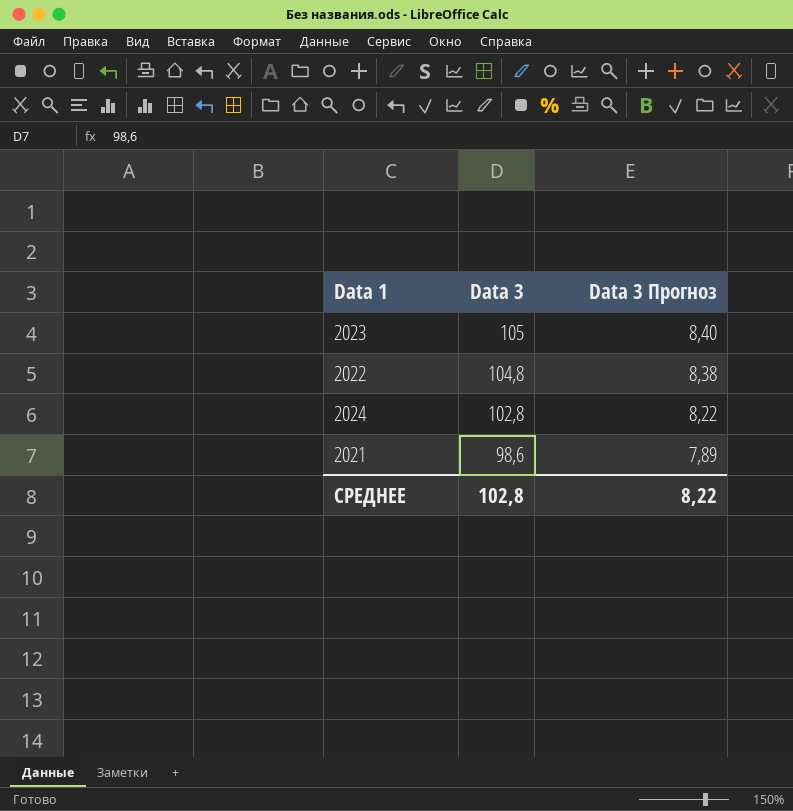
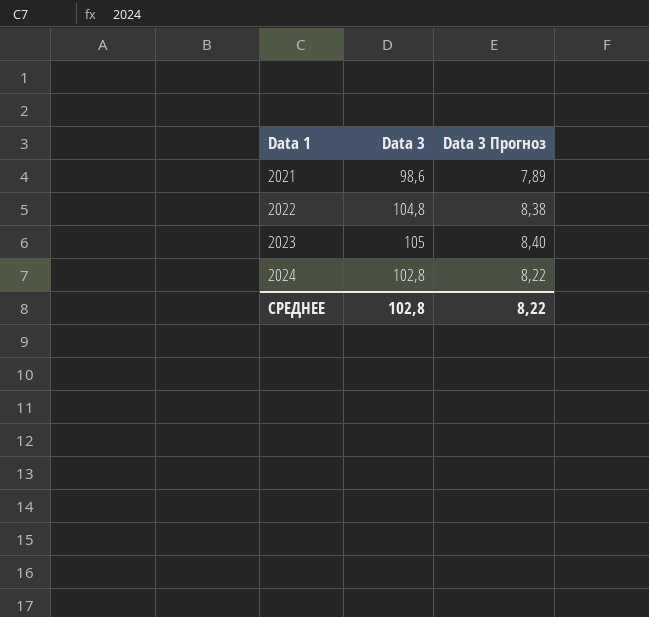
row order: Data 3 descending -> Data 1 ascending

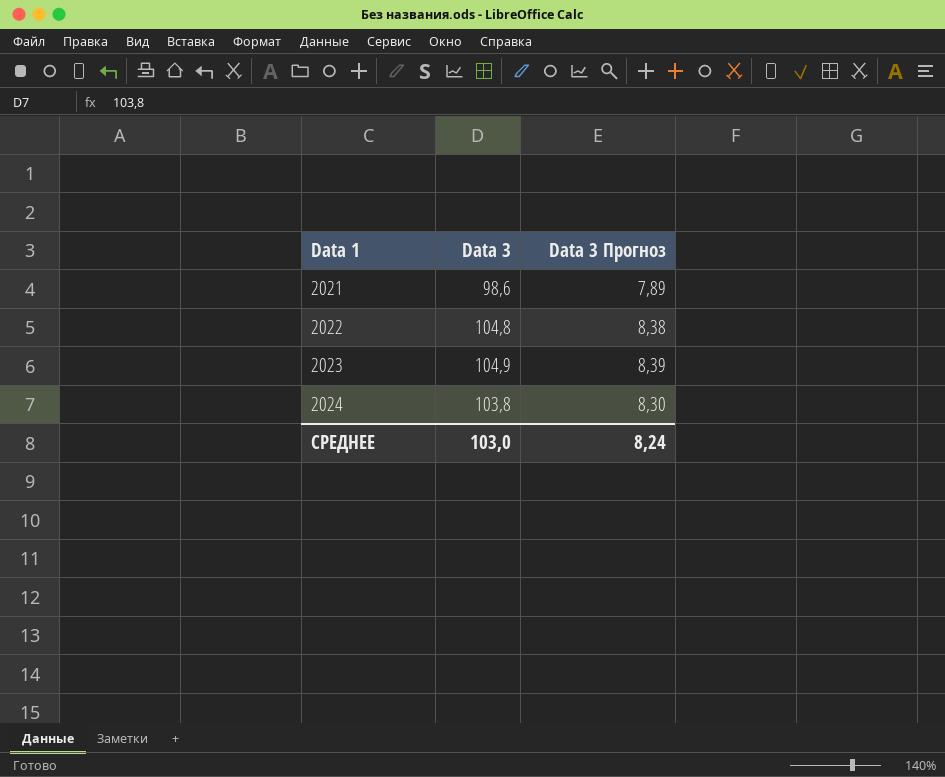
2023 | Data 3: 105 -> 104,9
2023 | Data 3 Прогноз: 8,40 -> 8,39
2024 | Data 3: 102,8 -> 103,8
2024 | Data 3 Прогноз: 8,22 -> 8,30
СРЕДНЕЕ | Data 3: 102,8 -> 103,0
СРЕДНЕЕ | Data 3 Прогноз: 8,22 -> 8,24

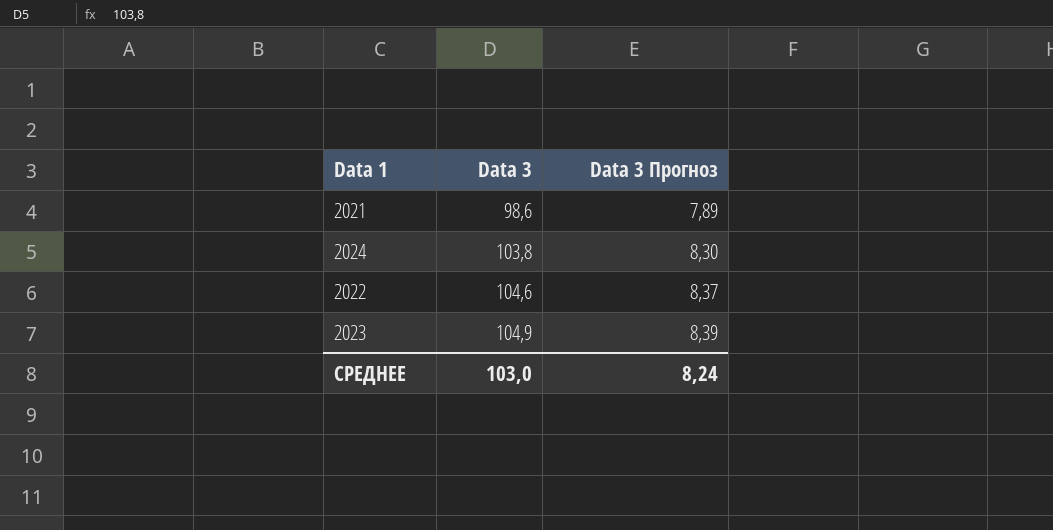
row order: Data 1 ascending -> Data 3 ascending
2022 | Data 3: 104,8 -> 104,6
2022 | Data 3 Прогноз: 8,38 -> 8,37

